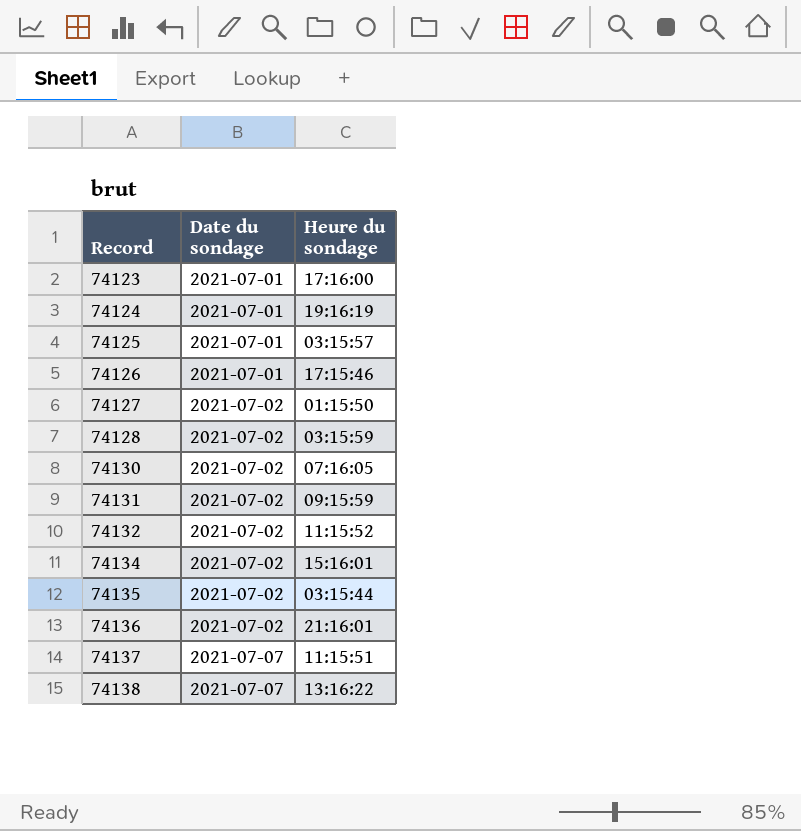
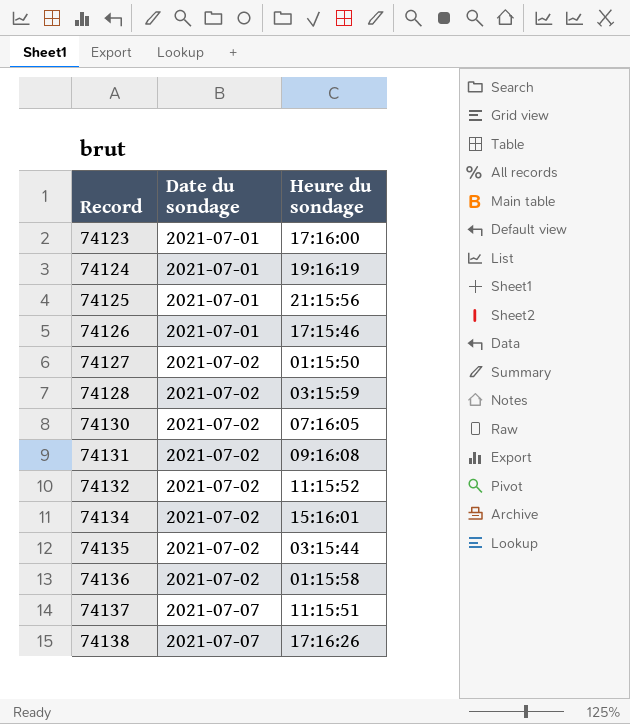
74125 | Heure du sondage: 03:15:57 -> 21:15:56
74131 | Heure du sondage: 09:15:59 -> 09:16:08
74136 | Heure du sondage: 21:16:01 -> 01:15:58
74138 | Heure du sondage: 13:16:22 -> 17:16:26

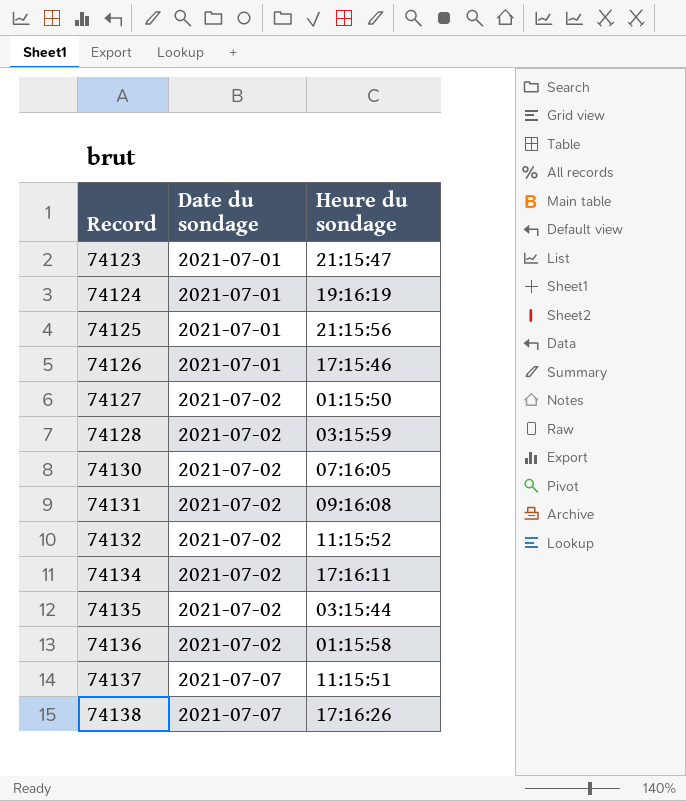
74123 | Heure du sondage: 17:16:00 -> 21:15:47
74134 | Heure du sondage: 15:16:01 -> 17:16:11

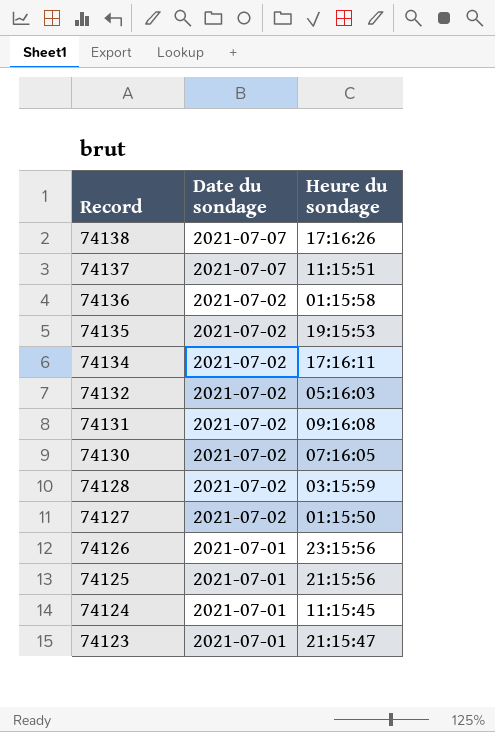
row order: Record ascending -> Record descending
74135 | Heure du sondage: 03:15:44 -> 19:15:53
74132 | Heure du sondage: 11:15:52 -> 05:16:03
74126 | Heure du sondage: 17:15:46 -> 23:15:56
74124 | Heure du sondage: 19:16:19 -> 11:15:45

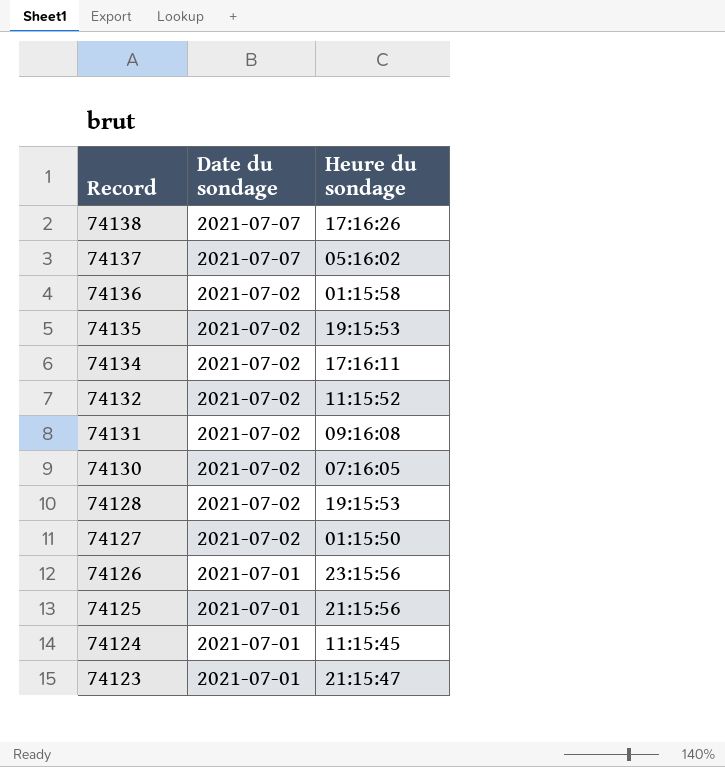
74137 | Heure du sondage: 11:15:51 -> 05:16:02
74132 | Heure du sondage: 05:16:03 -> 11:15:52
74128 | Heure du sondage: 03:15:59 -> 19:15:53

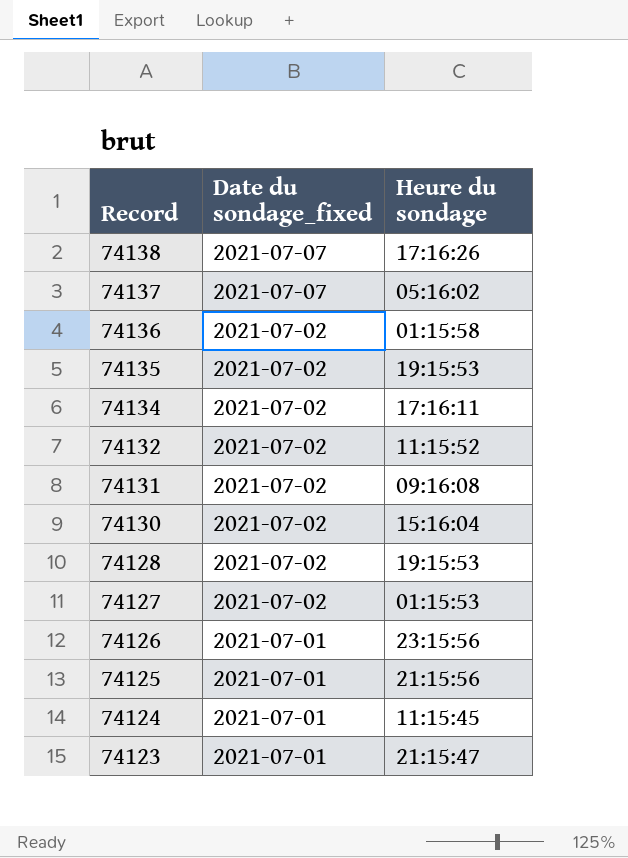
column name: Date du sondage -> Date du sondage_fixed
74130 | Heure du sondage: 07:16:05 -> 15:16:04
74127 | Heure du sondage: 01:15:50 -> 01:15:53

